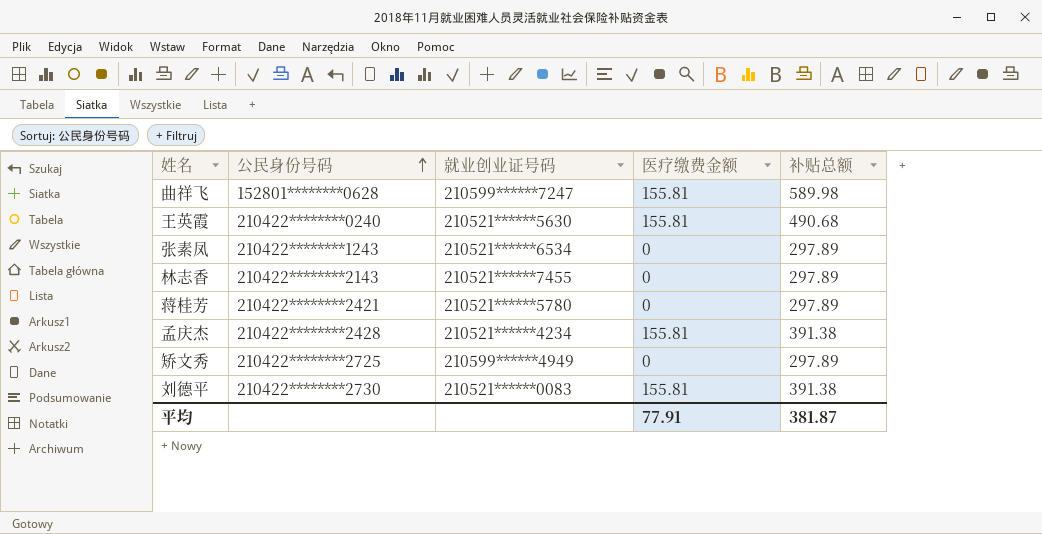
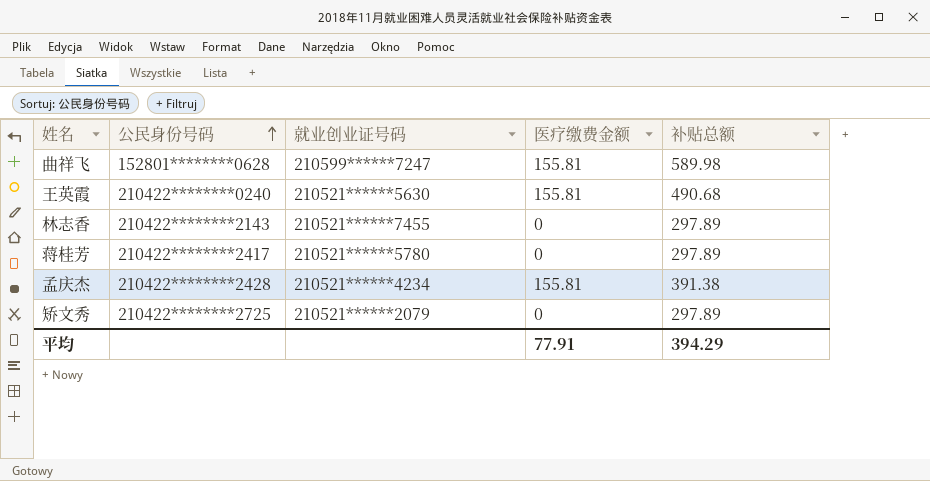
row 张素凤: 210422********1243 | 210521******6534 | 0 | 297.89 -> none
row 刘德平: 210422********2730 | 210521******0083 | 155.81 | 391.38 -> none
蒋桂芳 | 公民身份号码: 210422********2421 -> 210422********2417
矫文秀 | 就业创业证号码: 210599******4949 -> 210521******2079
平均 | 补贴总额: 381.87 -> 394.29

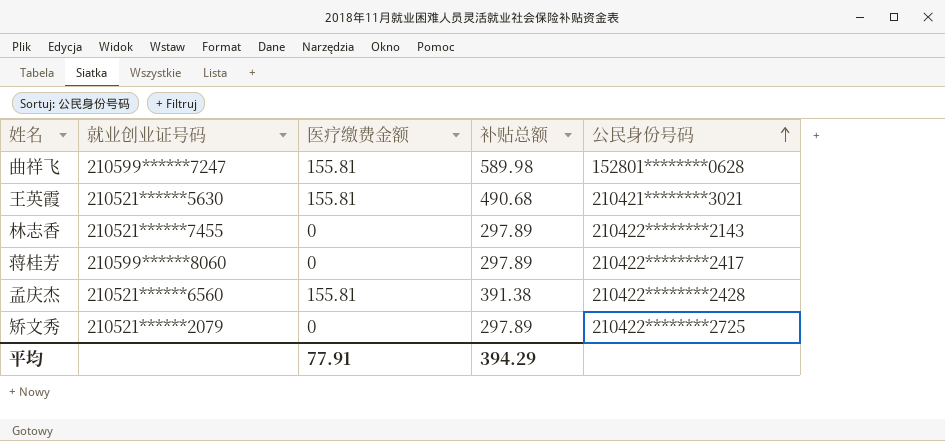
column 公民身份号码 | position: 2 -> 5
王英霞 | 公民身份号码: 210422********0240 -> 210421********3021
蒋桂芳 | 就业创业证号码: 210521******5780 -> 210599******8060
孟庆杰 | 就业创业证号码: 210521******4234 -> 210521******6560

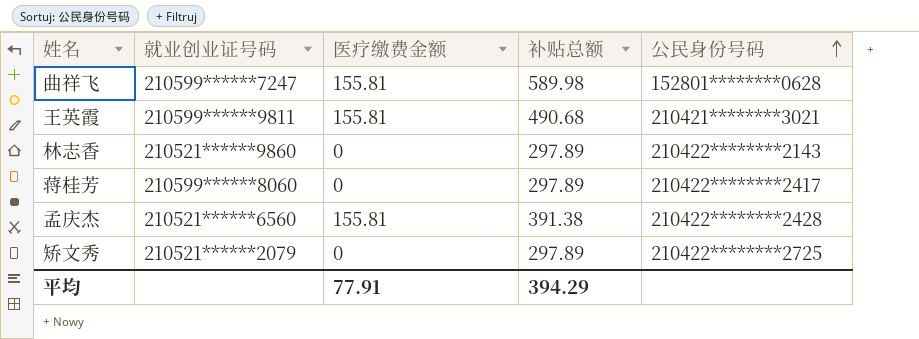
王英霞 | 就业创业证号码: 210521******5630 -> 210599******9811
林志香 | 就业创业证号码: 210521******7455 -> 210521******9860

